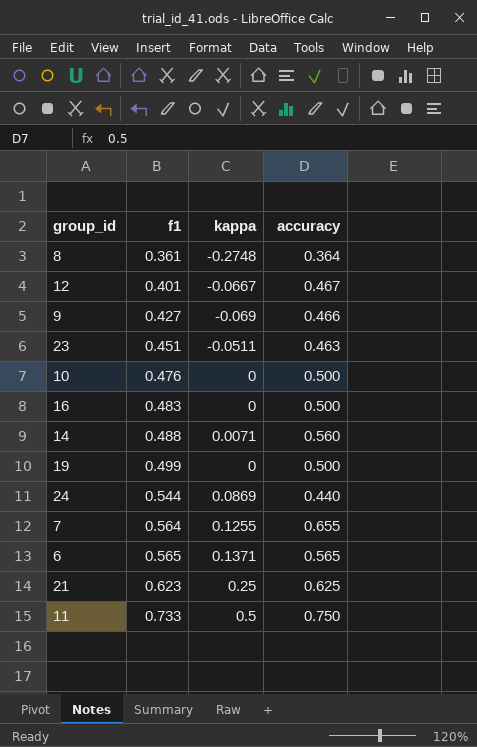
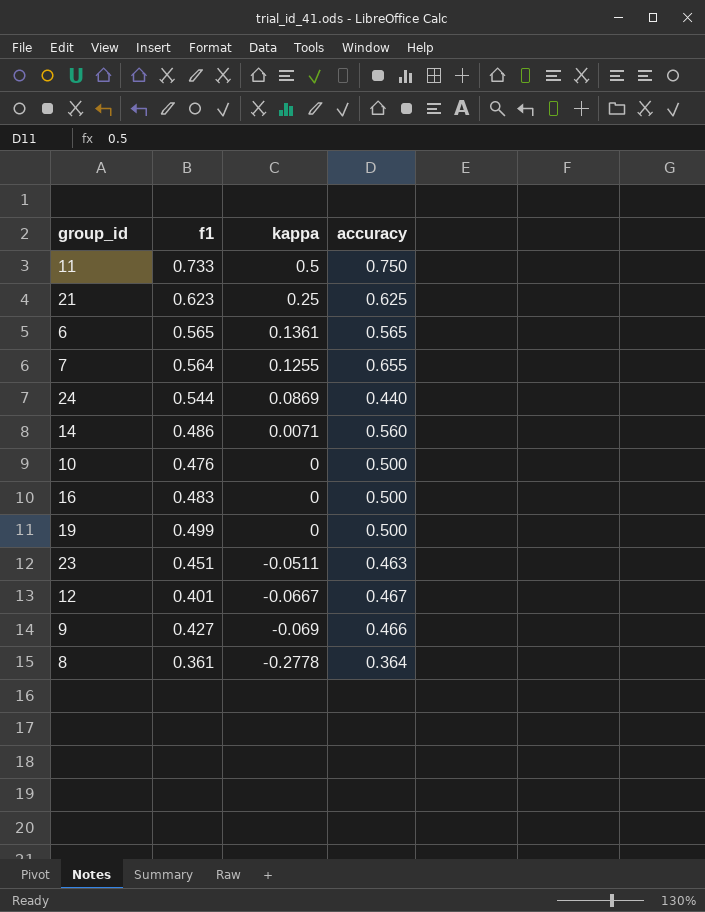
row order: f1 ascending -> kappa descending
6 | kappa: 0.1371 -> 0.1361
14 | f1: 0.488 -> 0.486
8 | kappa: -0.2748 -> -0.2778

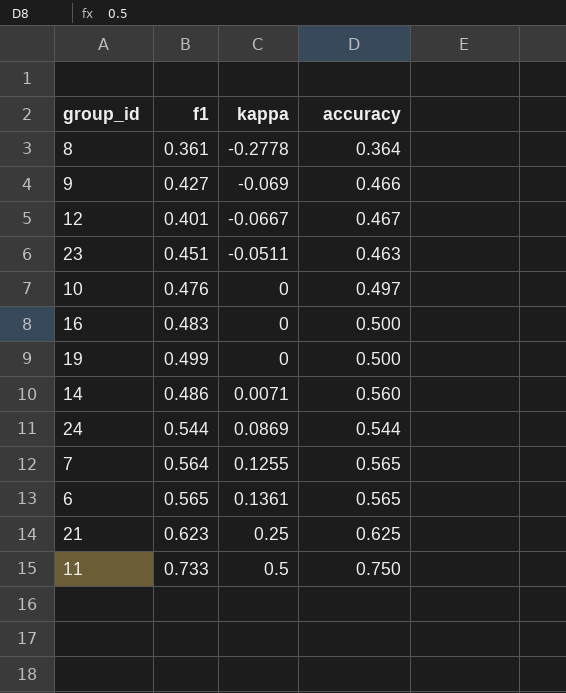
row order: kappa descending -> kappa ascending
10 | accuracy: 0.500 -> 0.497
24 | accuracy: 0.440 -> 0.544
7 | accuracy: 0.655 -> 0.565

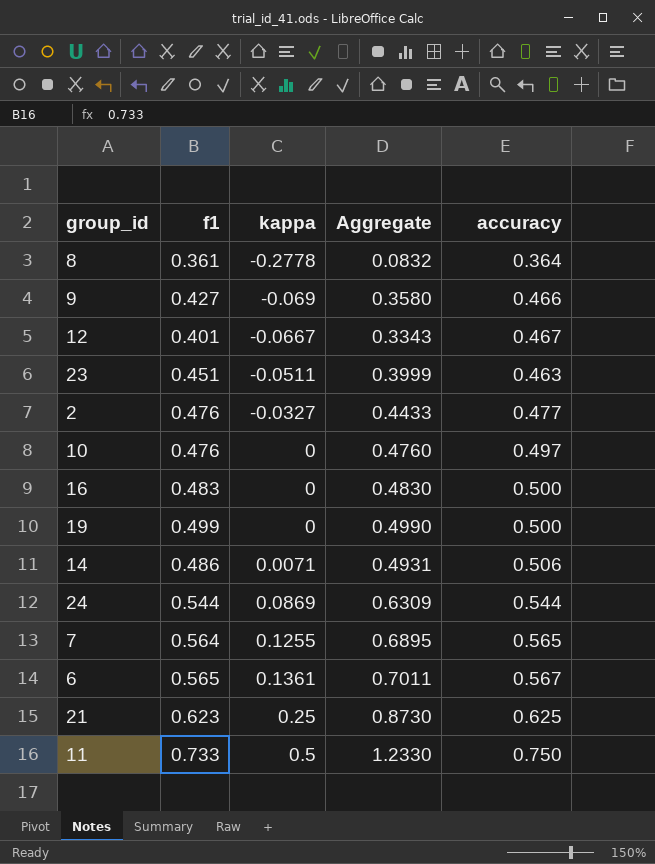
column Aggregate | formula: none -> [f1] + [kappa]
row 2: none -> 0.476 | -0.0327 | 0.4433 | 0.477
14 | accuracy: 0.560 -> 0.506
6 | accuracy: 0.565 -> 0.567

